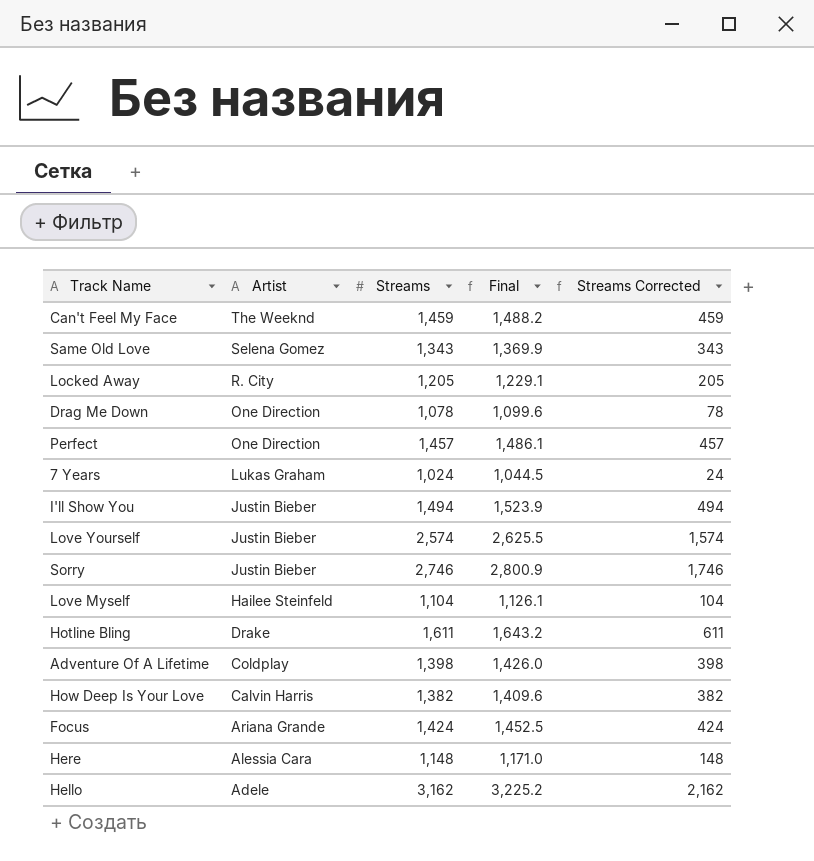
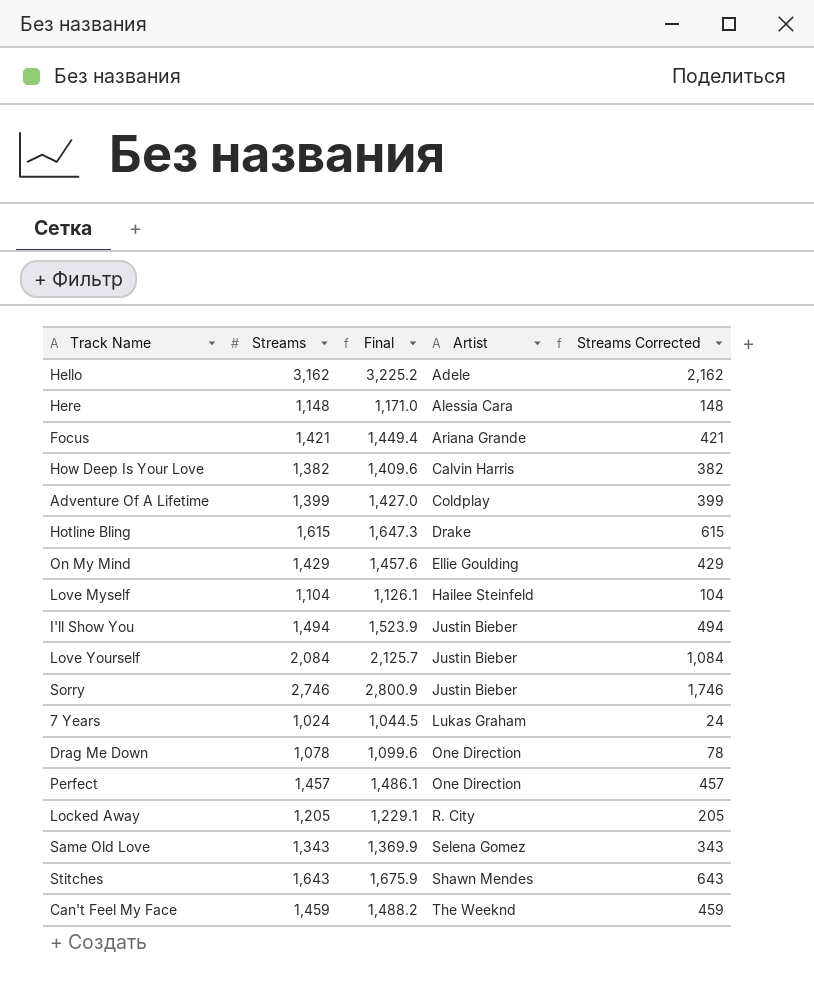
row order: Artist descending -> Artist ascending
column Artist | position: 2 -> 4
Focus | Streams: 1,424 -> 1,421
Focus | Final: 1,452.5 -> 1,449.4
Focus | Streams Corrected: 424 -> 421
Adventure Of A Lifetime | Streams: 1,398 -> 1,399
Adventure Of A Lifetime | Final: 1,426.0 -> 1,427.0
Adventure Of A Lifetime | Streams Corrected: 398 -> 399
Hotline Bling | Streams: 1,611 -> 1,615
Hotline Bling | Final: 1,643.2 -> 1,647.3
Hotline Bling | Streams Corrected: 611 -> 615
row On My Mind: none -> 1,429 | 1,457.6 | Ellie Goulding | 429
Love Yourself | Streams: 2,574 -> 2,084
Love Yourself | Final: 2,625.5 -> 2,125.7
Love Yourself | Streams Corrected: 1,574 -> 1,084
row Stitches: none -> 1,643 | 1,675.9 | Shawn Mendes | 643

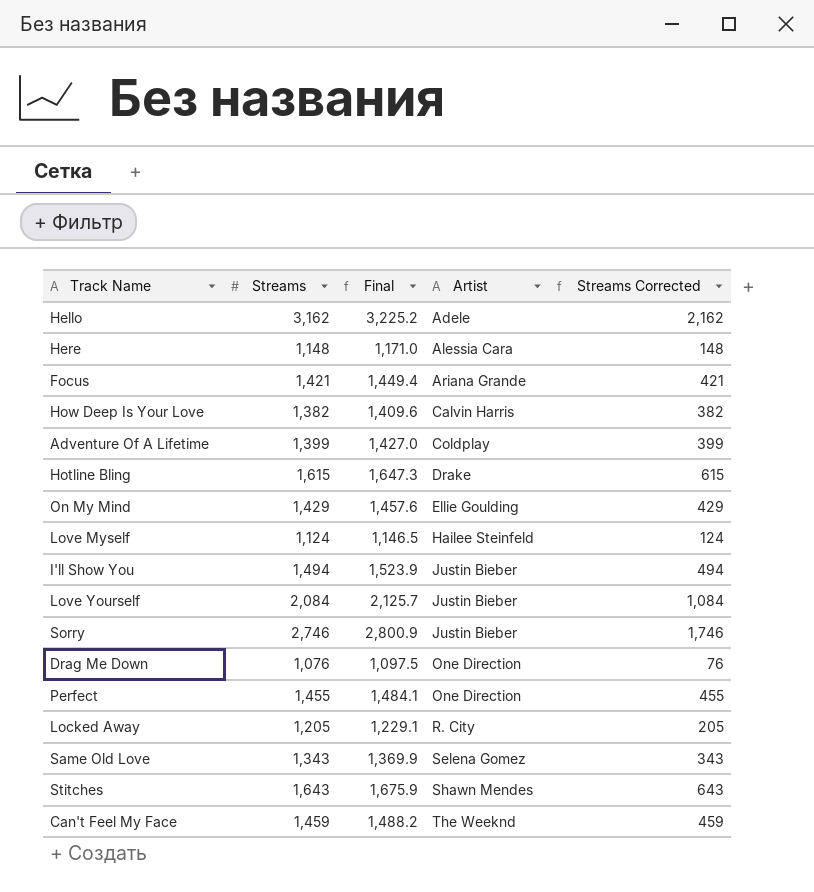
row 7 Years: 1,024 | 1,044.5 | Lukas Graham | 24 -> none
Love Myself | Streams: 1,104 -> 1,124
Love Myself | Final: 1,126.1 -> 1,146.5
Love Myself | Streams Corrected: 104 -> 124
Drag Me Down | Streams: 1,078 -> 1,076
Drag Me Down | Final: 1,099.6 -> 1,097.5
Drag Me Down | Streams Corrected: 78 -> 76
Perfect | Streams: 1,457 -> 1,455
Perfect | Final: 1,486.1 -> 1,484.1
Perfect | Streams Corrected: 457 -> 455

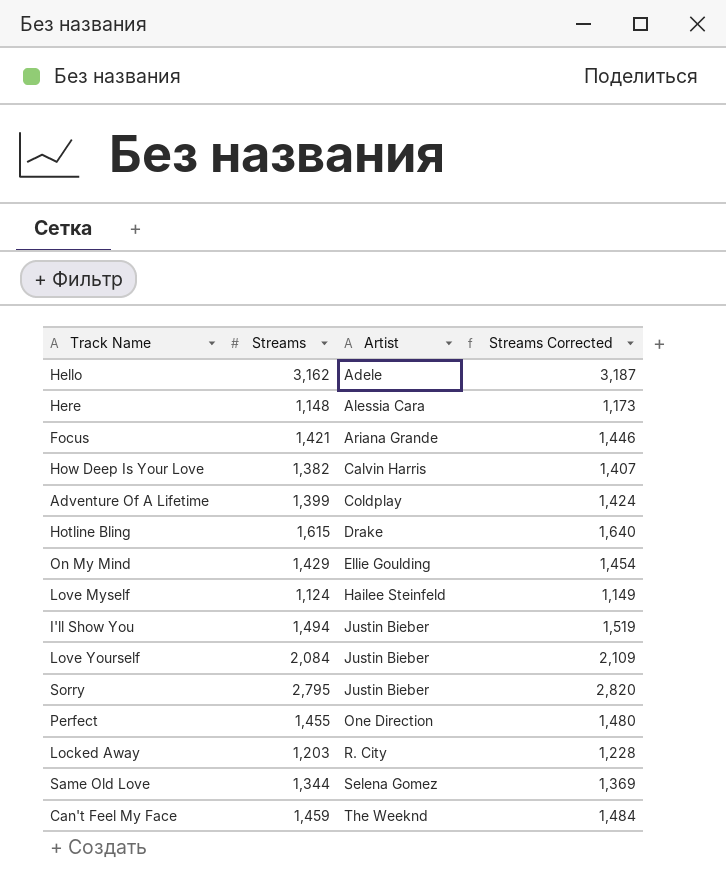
column Final | formula: [Streams] * 1.02 -> none
column Streams Corrected | formula: [Streams] - 1000 -> [Streams] + 25
row Drag Me Down: 1,076 | 1,097.5 | One Direction | 76 -> none
row Stitches: 1,643 | 1,675.9 | Shawn Mendes | 643 -> none
Sorry | Streams: 2,746 -> 2,795
Locked Away | Streams: 1,205 -> 1,203
Same Old Love | Streams: 1,343 -> 1,344

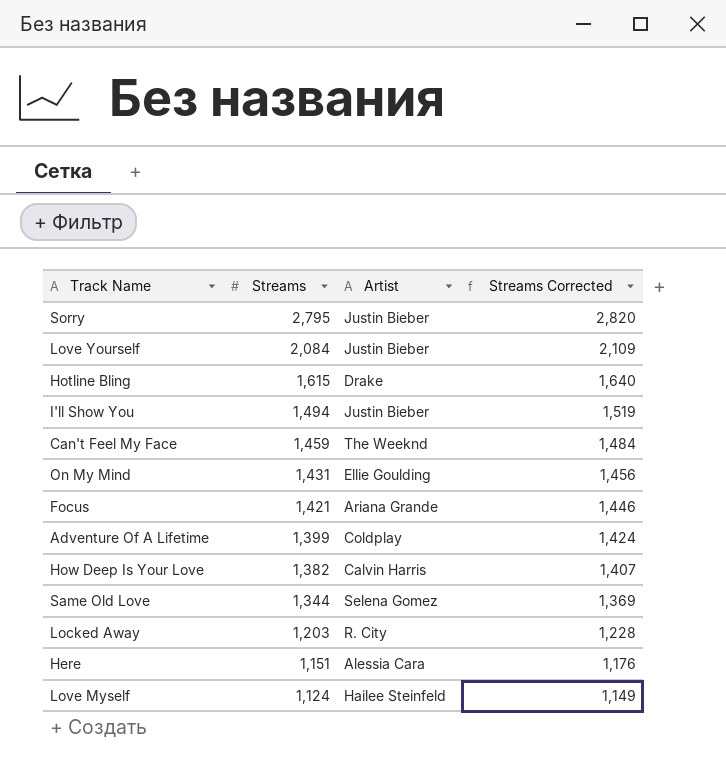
row order: Artist ascending -> Streams descending
row Hello: 3,162 | Adele | 3,187 -> none
row Perfect: 1,455 | One Direction | 1,480 -> none
On My Mind | Streams: 1,429 -> 1,431
On My Mind | Streams Corrected: 1,454 -> 1,456
Here | Streams: 1,148 -> 1,151
Here | Streams Corrected: 1,173 -> 1,176

